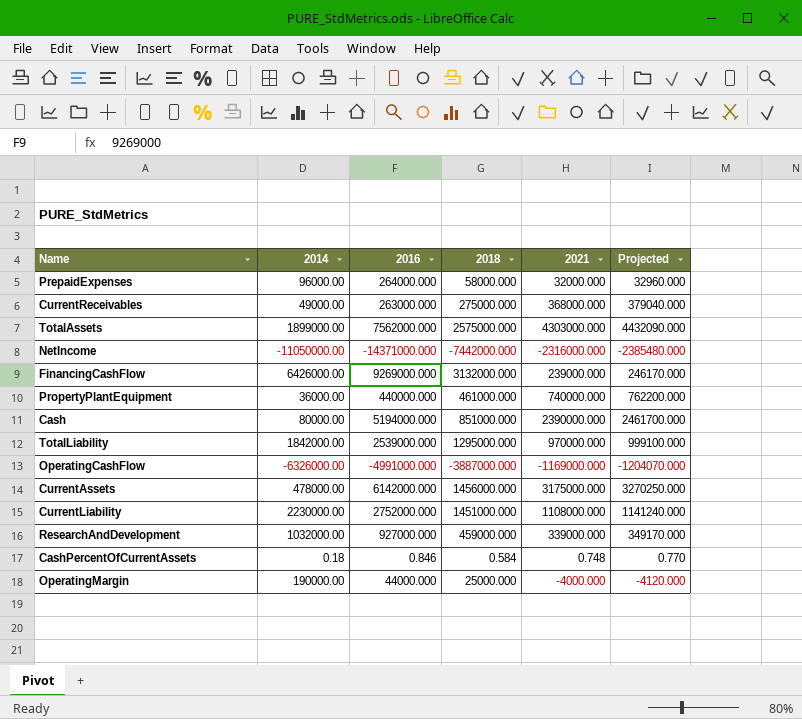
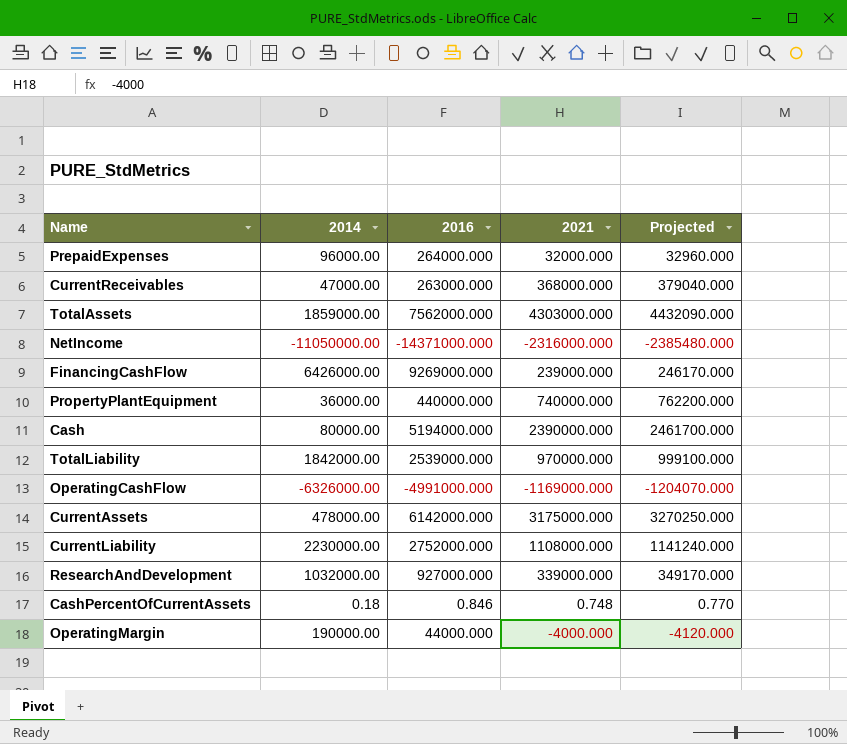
column 2018 | position: 4 -> none
CurrentReceivables | 2014: 49000.00 -> 47000.00
TotalAssets | 2014: 1899000.00 -> 1859000.00

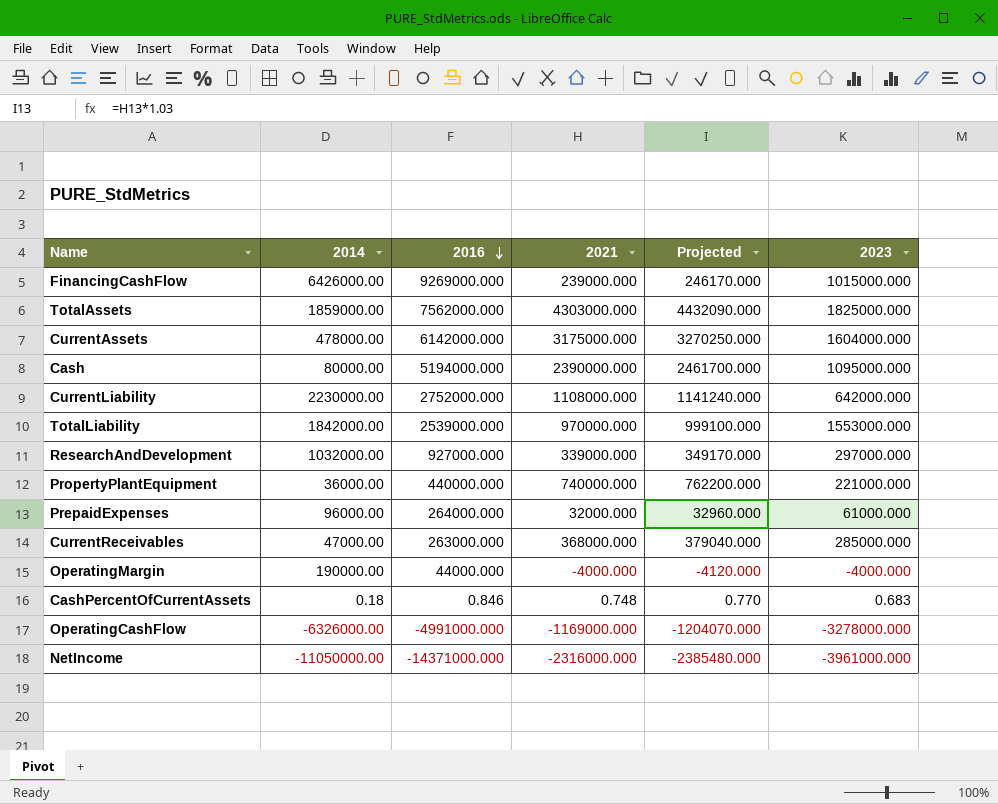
row order: none -> 2016 descending
column 2023 | position: none -> 6

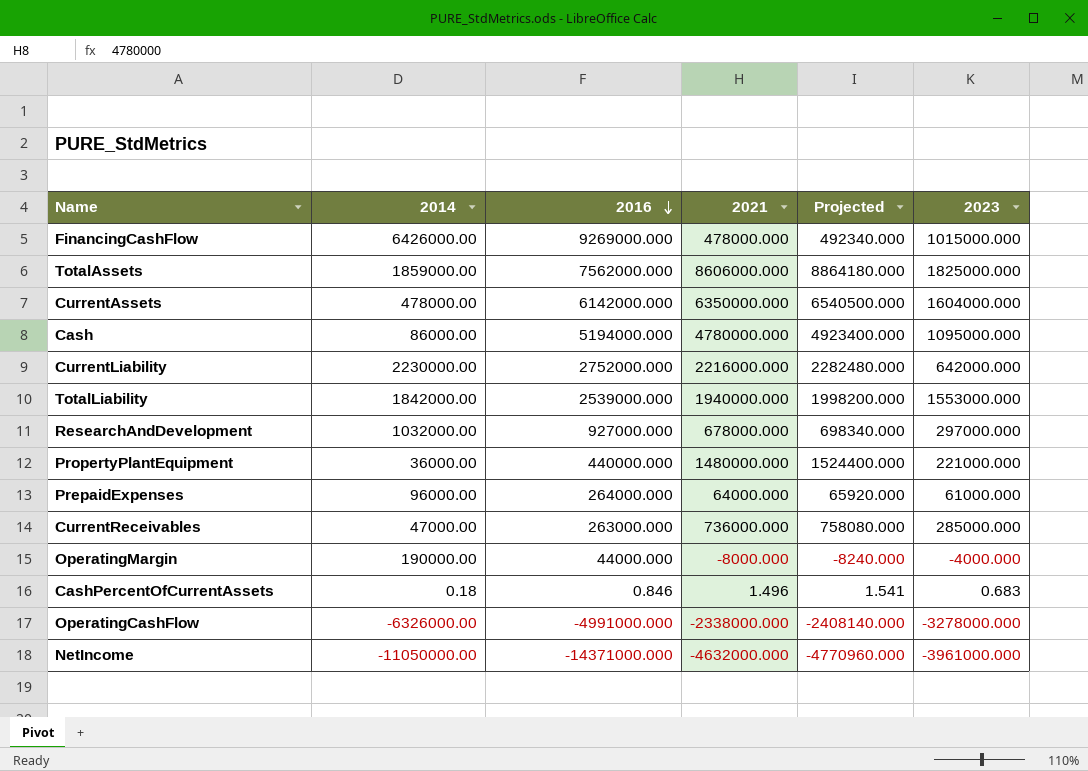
FinancingCashFlow | 2021: 239000.000 -> 478000.000
FinancingCashFlow | Projected: 246170.000 -> 492340.000
TotalAssets | 2021: 4303000.000 -> 8606000.000
TotalAssets | Projected: 4432090.000 -> 8864180.000
CurrentAssets | 2021: 3175000.000 -> 6350000.000
CurrentAssets | Projected: 3270250.000 -> 6540500.000
Cash | 2014: 80000.00 -> 86000.00
Cash | 2021: 2390000.000 -> 4780000.000
Cash | Projected: 2461700.000 -> 4923400.000
CurrentLiability | 2021: 1108000.000 -> 2216000.000
CurrentLiability | Projected: 1141240.000 -> 2282480.000
TotalLiability | 2021: 970000.000 -> 1940000.000
TotalLiability | Projected: 999100.000 -> 1998200.000
ResearchAndDevelopment | 2021: 339000.000 -> 678000.000
ResearchAndDevelopment | Projected: 349170.000 -> 698340.000
PropertyPlantEquipment | 2021: 740000.000 -> 1480000.000
PropertyPlantEquipment | Projected: 762200.000 -> 1524400.000
PrepaidExpenses | 2021: 32000.000 -> 64000.000
PrepaidExpenses | Projected: 32960.000 -> 65920.000
CurrentReceivables | 2021: 368000.000 -> 736000.000
CurrentReceivables | Projected: 379040.000 -> 758080.000
OperatingMargin | 2021: -4000.000 -> -8000.000
OperatingMargin | Projected: -4120.000 -> -8240.000
CashPercentOfCurrentAssets | 2021: 0.748 -> 1.496
CashPercentOfCurrentAssets | Projected: 0.770 -> 1.541
OperatingCashFlow | 2021: -1169000.000 -> -2338000.000
OperatingCashFlow | Projected: -1204070.000 -> -2408140.000
NetIncome | 2021: -2316000.000 -> -4632000.000
NetIncome | Projected: -2385480.000 -> -4770960.000

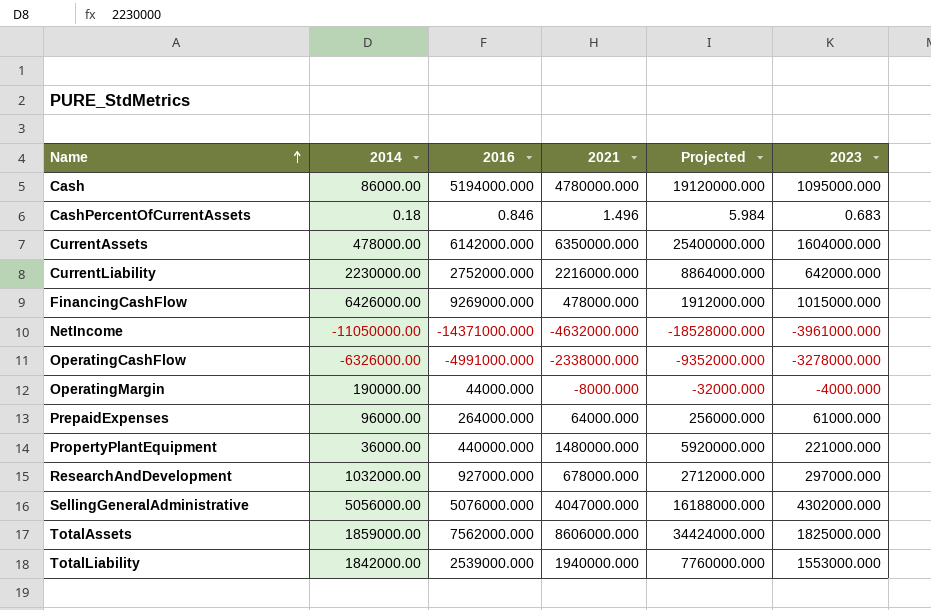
row order: 2016 descending -> Name ascending
column Projected | formula: [2021] * 1.03 -> [2021] * 4
row CurrentReceivables: 47000.00 | 263000.000 | 736000.000 | 758080.000 | 285000.000 -> none
row SellingGeneralAdministrative: none -> 5056000.00 | 5076000.000 | 4047000.000 | 16188000.000 | 4302000.000

